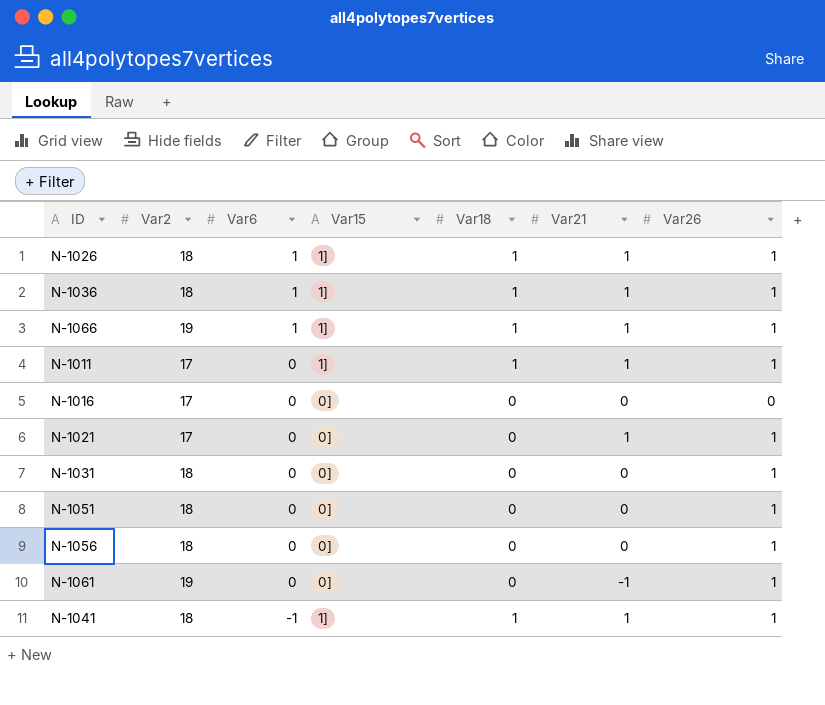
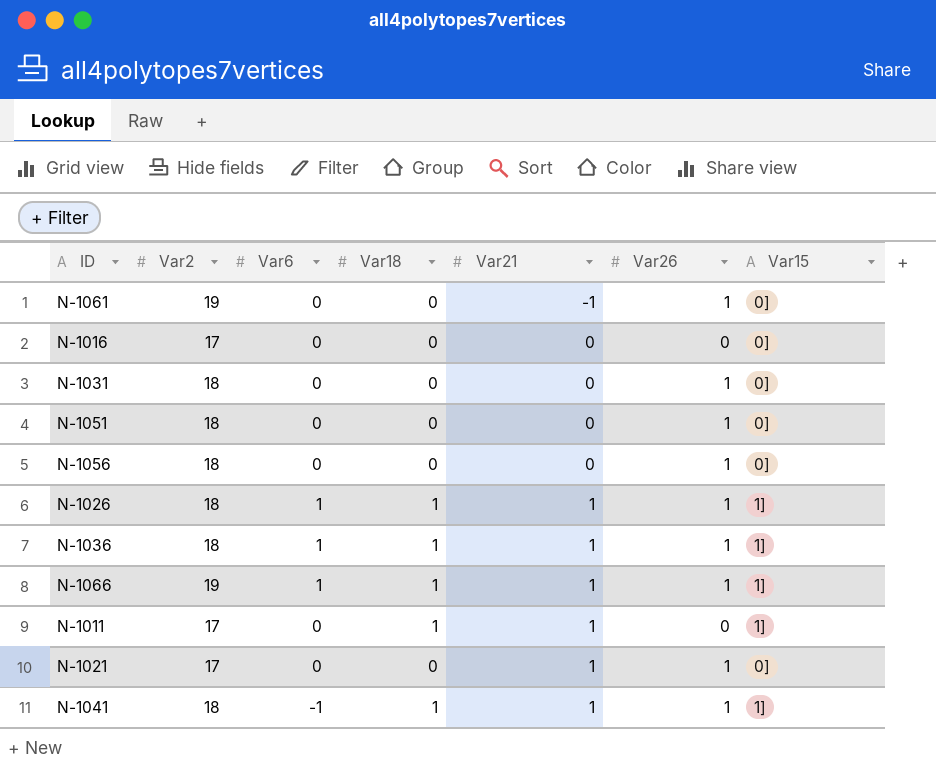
row order: Var6 descending -> Var21 ascending
column Var15 | position: 4 -> 7
N-1011 | Var26: 1 -> 0

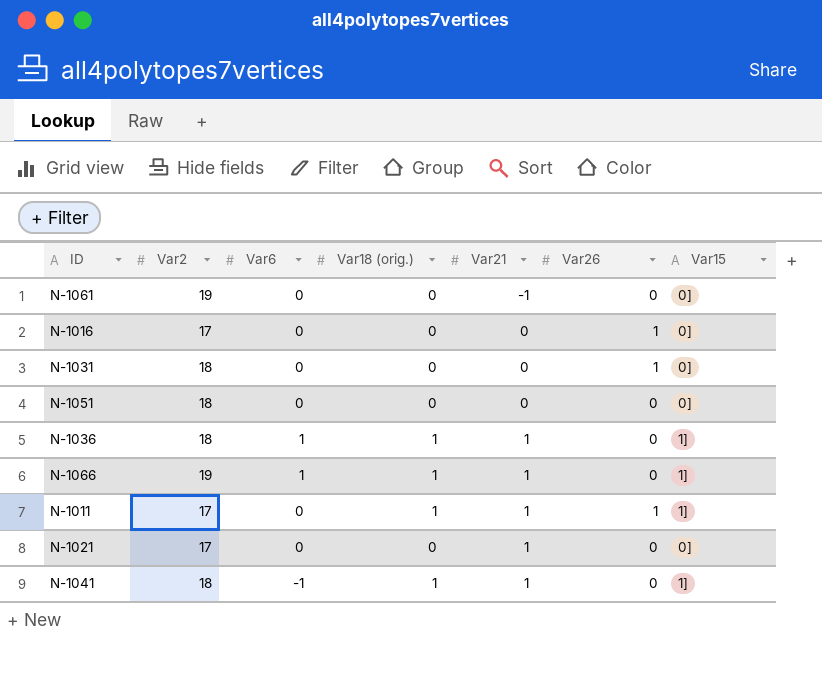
column name: Var18 -> Var18 (orig.)
row N-1056: 18 | 0 | 0 | 0 | 1 | 0] -> none
row N-1026: 18 | 1 | 1 | 1 | 1 | 1] -> none
N-1061 | Var26: 1 -> 0
N-1016 | Var26: 0 -> 1
N-1051 | Var26: 1 -> 0
N-1036 | Var26: 1 -> 0
N-1066 | Var26: 1 -> 0
N-1011 | Var26: 0 -> 1
N-1021 | Var26: 1 -> 0
N-1041 | Var26: 1 -> 0

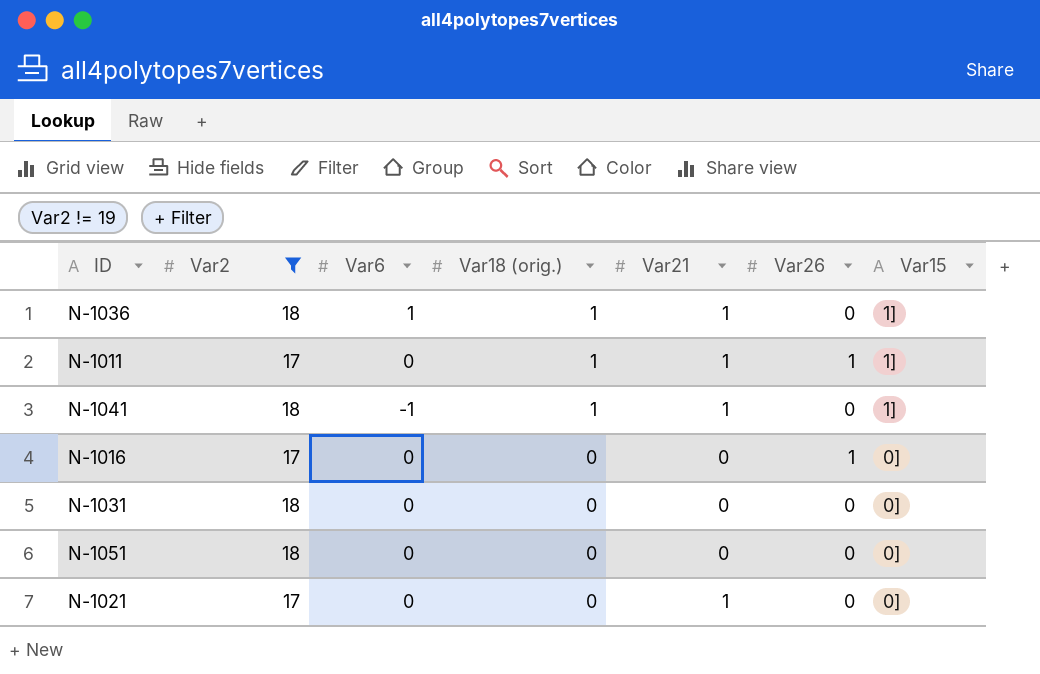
filter: none -> Var2 != 19
row order: Var21 ascending -> Var18 (orig.) descending
N-1031 | Var26: 1 -> 0

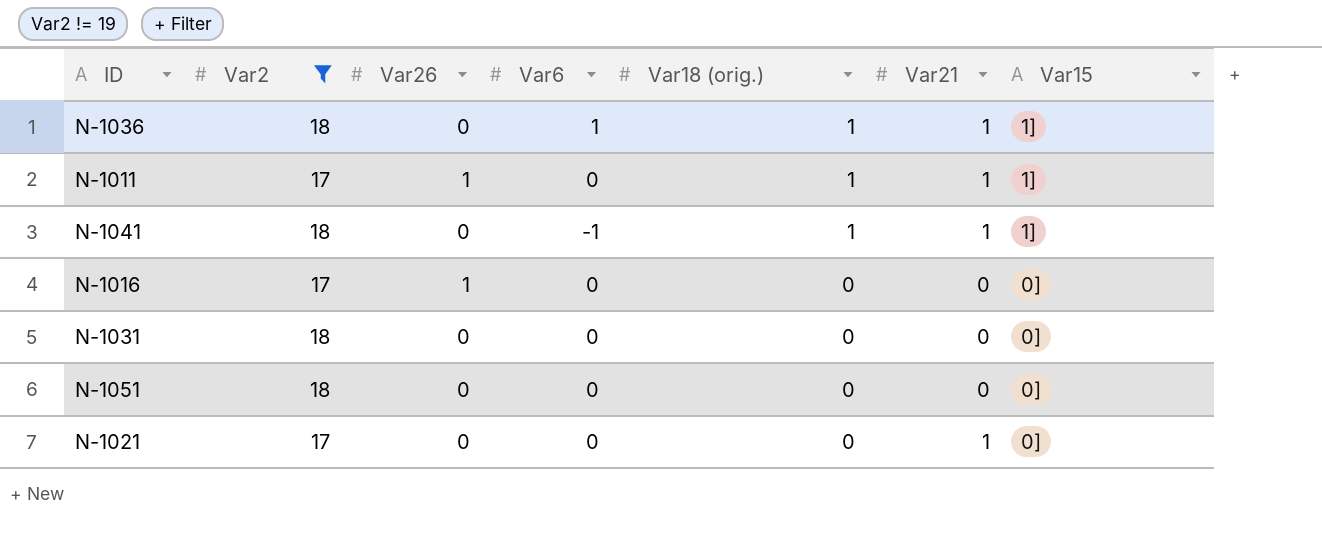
column Var26 | position: 6 -> 3

